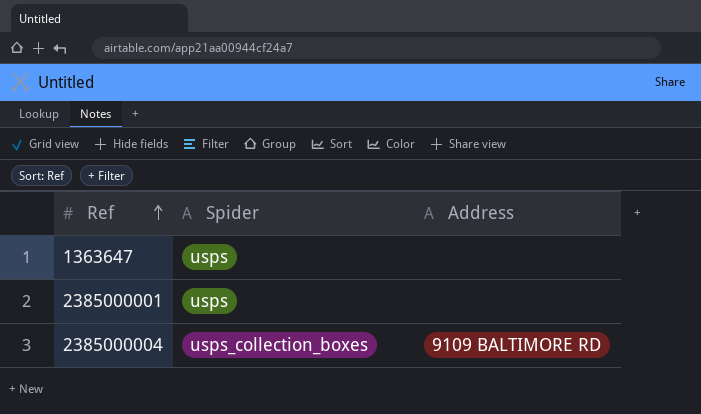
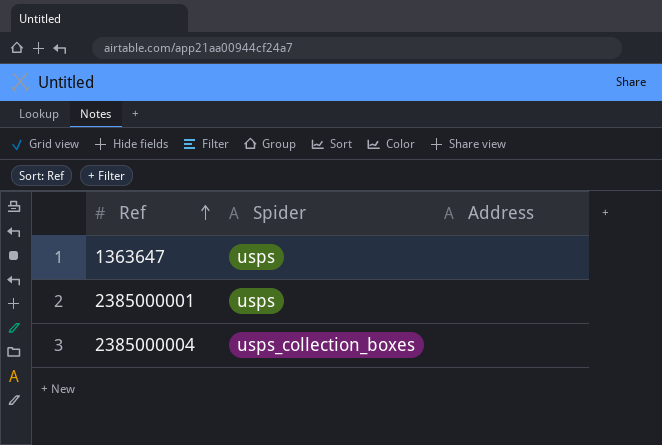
2385000004 | Address: 9109 BALTIMORE RD -> none

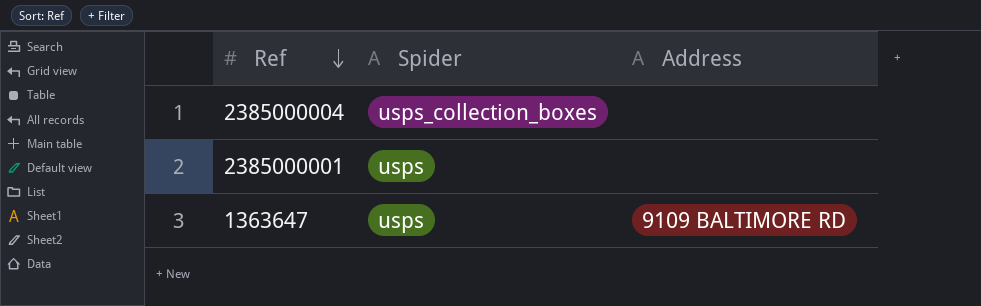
row order: Ref ascending -> Ref descending
1363647 | Address: none -> 9109 BALTIMORE RD

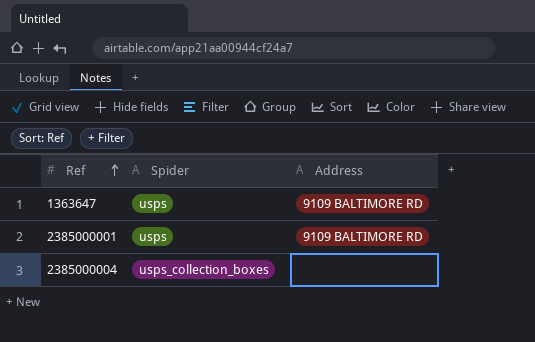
row order: Ref descending -> Ref ascending
2385000001 | Address: none -> 9109 BALTIMORE RD

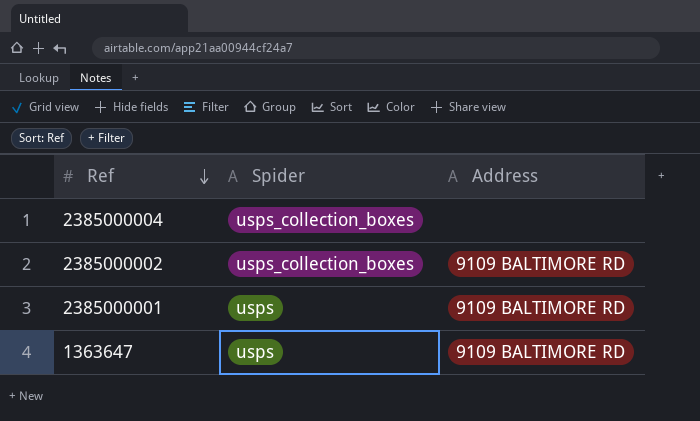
row order: Ref ascending -> Ref descending
row 2385000002: none -> usps_collection_boxes | 9109 BALTIMORE RD

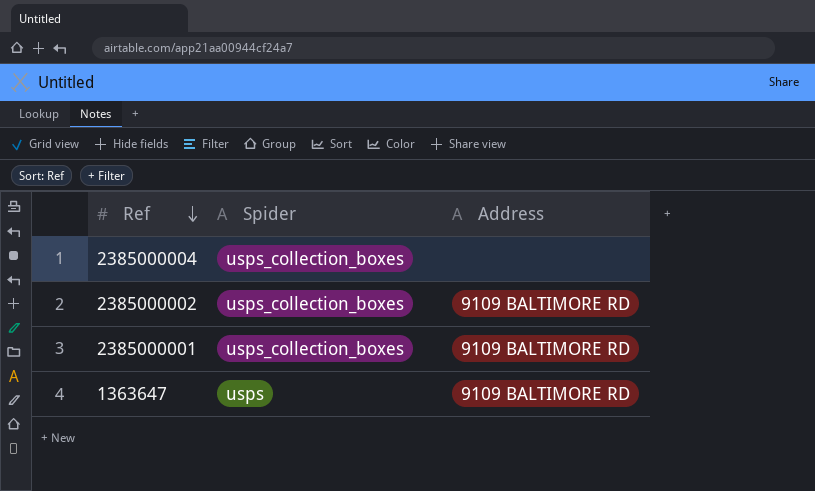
2385000001 | Spider: usps -> usps_collection_boxes

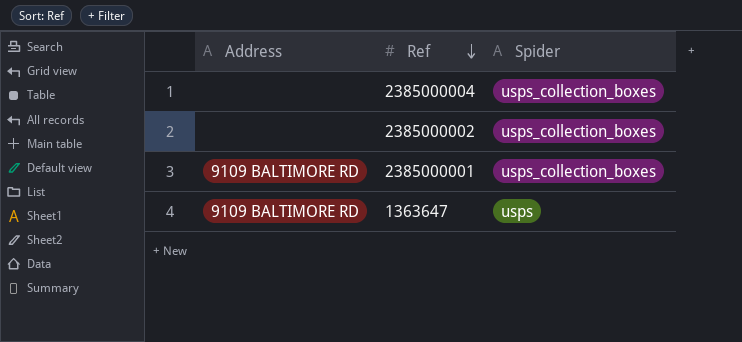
column Address | position: 3 -> 1
2385000002 | Address: 9109 BALTIMORE RD -> none

